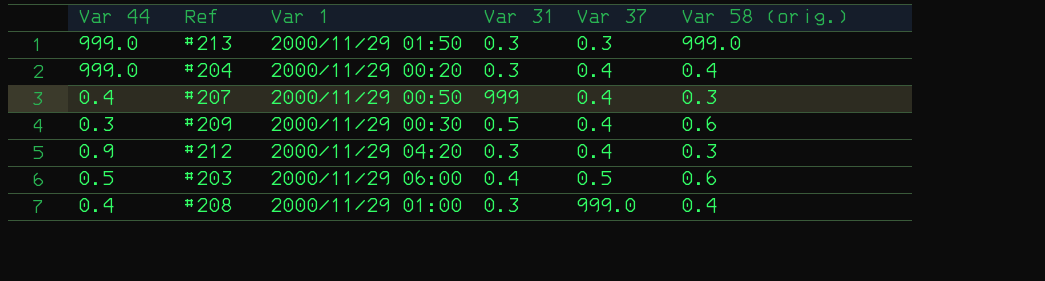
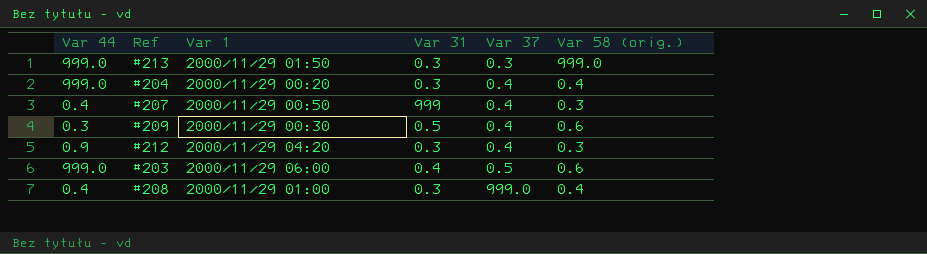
#203 | Var 44: 0.5 -> 999.0

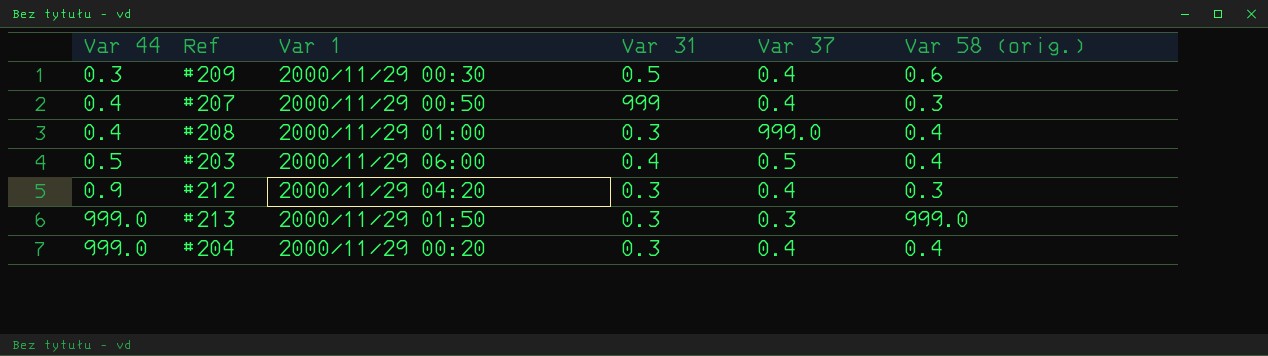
row order: Var 37 ascending -> Var 44 ascending
#203 | Var 44: 999.0 -> 0.5
#203 | Var 58 (orig.): 0.6 -> 0.4

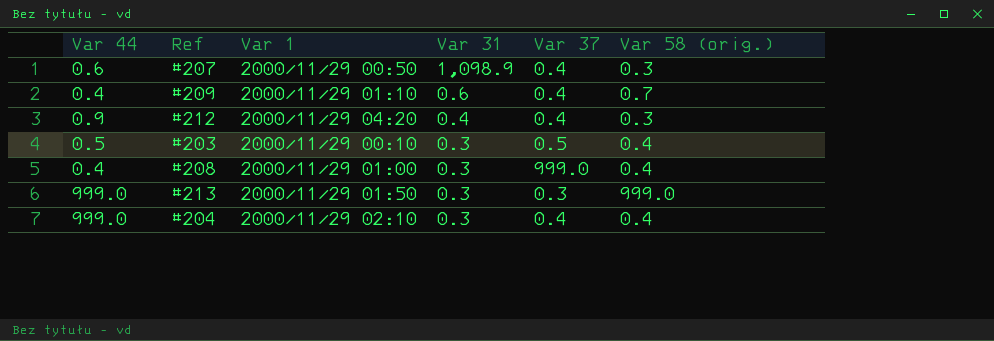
row order: Var 44 ascending -> Var 31 descending
#207 | Var 44: 0.4 -> 0.6
#207 | Var 31: 999 -> 1,098.9
#209 | Var 44: 0.3 -> 0.4
#209 | Var 1: 2000/11/29 00:30 -> 2000/11/29 01:10
#209 | Var 31: 0.5 -> 0.6
#209 | Var 58 (orig.): 0.6 -> 0.7
#212 | Var 31: 0.3 -> 0.4
#203 | Var 1: 2000/11/29 06:00 -> 2000/11/29 00:10
#203 | Var 31: 0.4 -> 0.3
#204 | Var 1: 2000/11/29 00:20 -> 2000/11/29 02:10

